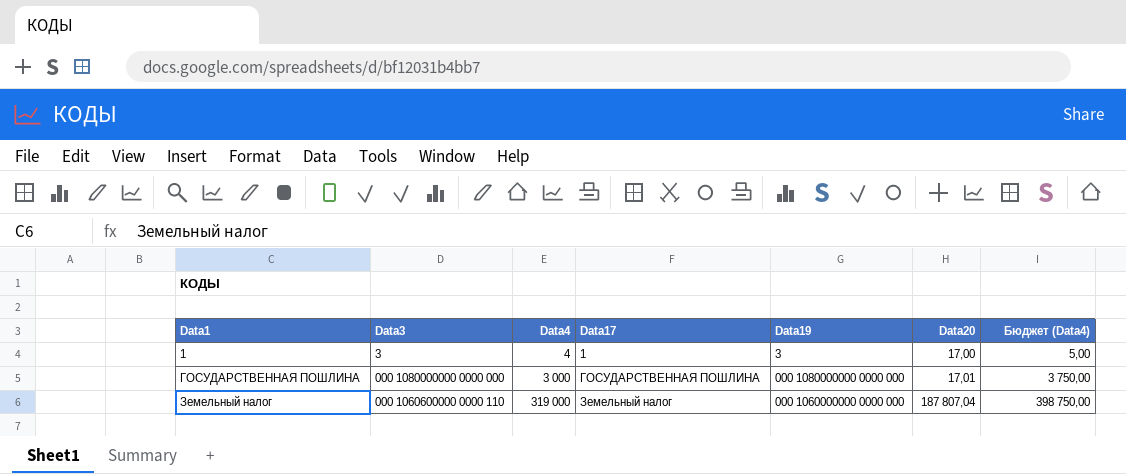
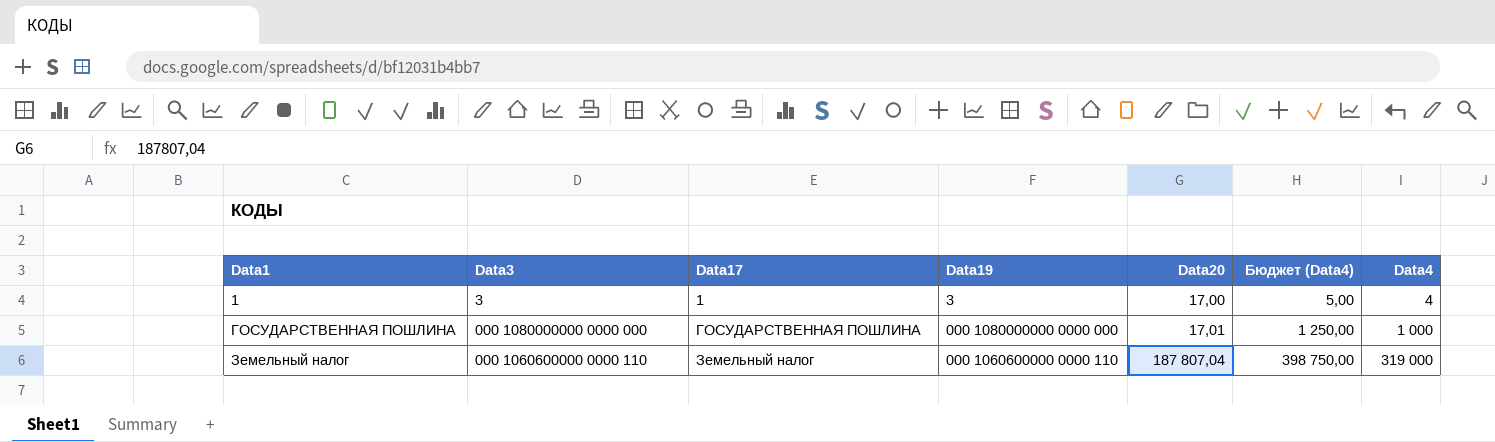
column Data4 | position: 3 -> 7
ГОСУДАРСТВЕННАЯ ПОШЛИНА | Бюджет (Data4): 3 750,00 -> 1 250,00
ГОСУДАРСТВЕННАЯ ПОШЛИНА | Data4: 3 000 -> 1 000
Земельный налог | Data19: 000 1060000000 0000 000 -> 000 1060600000 0000 110

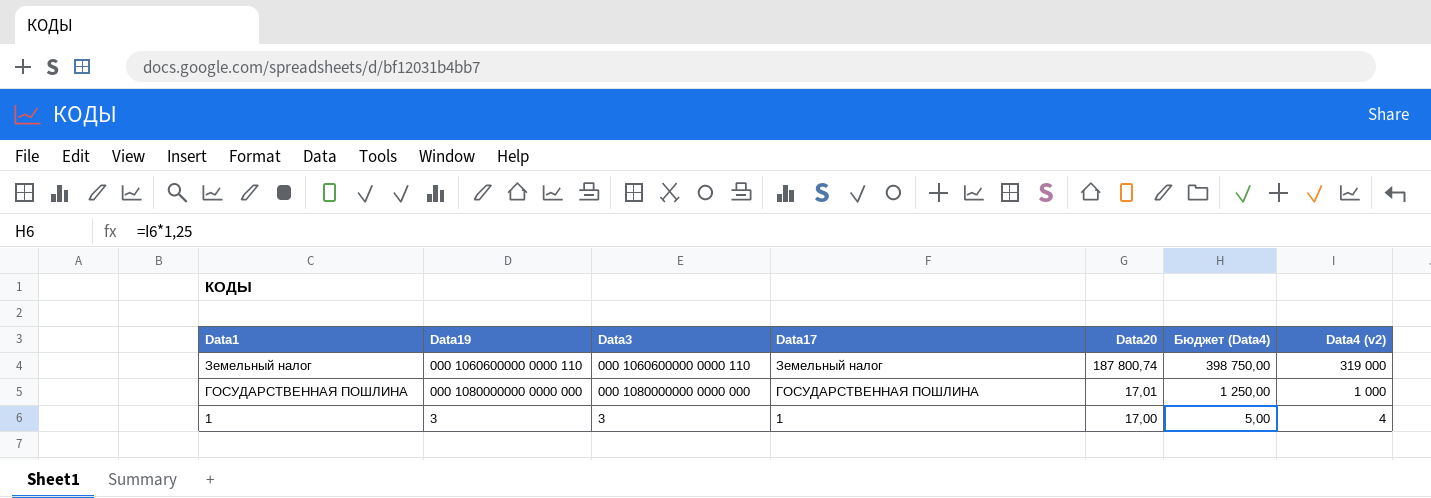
row order: Data1 ascending -> Data1 descending
column Data19 | position: 4 -> 2
column name: Data4 -> Data4 (v2)
Земельный налог | Data20: 187 807,04 -> 187 800,74

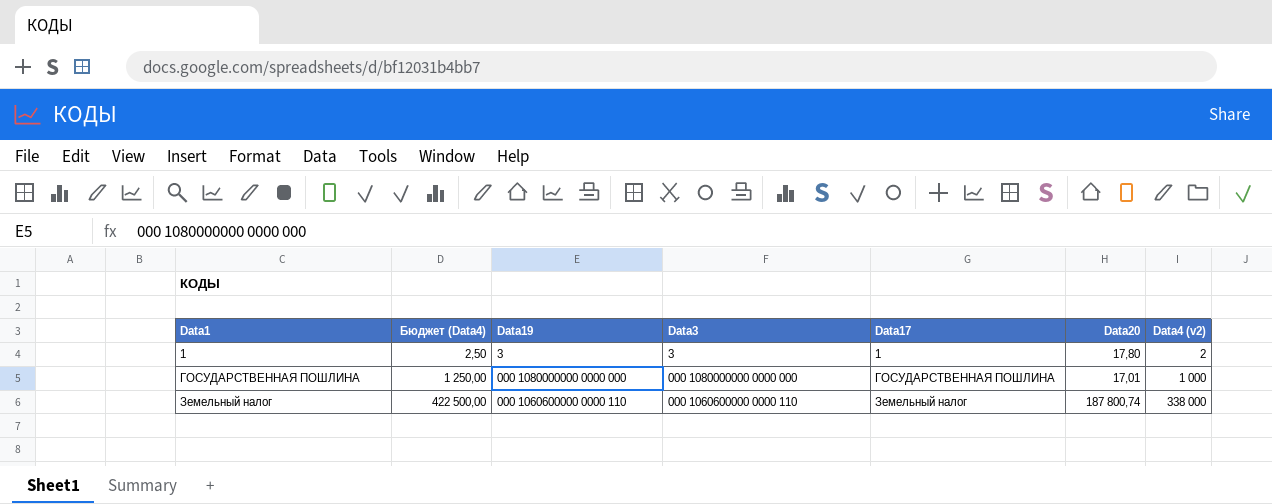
row order: Data1 descending -> Data1 ascending
column Бюджет (Data4) | position: 6 -> 2
1 | Бюджет (Data4): 5,00 -> 2,50
1 | Data20: 17,00 -> 17,80
1 | Data4 (v2): 4 -> 2
Земельный налог | Бюджет (Data4): 398 750,00 -> 422 500,00
Земельный налог | Data4 (v2): 319 000 -> 338 000

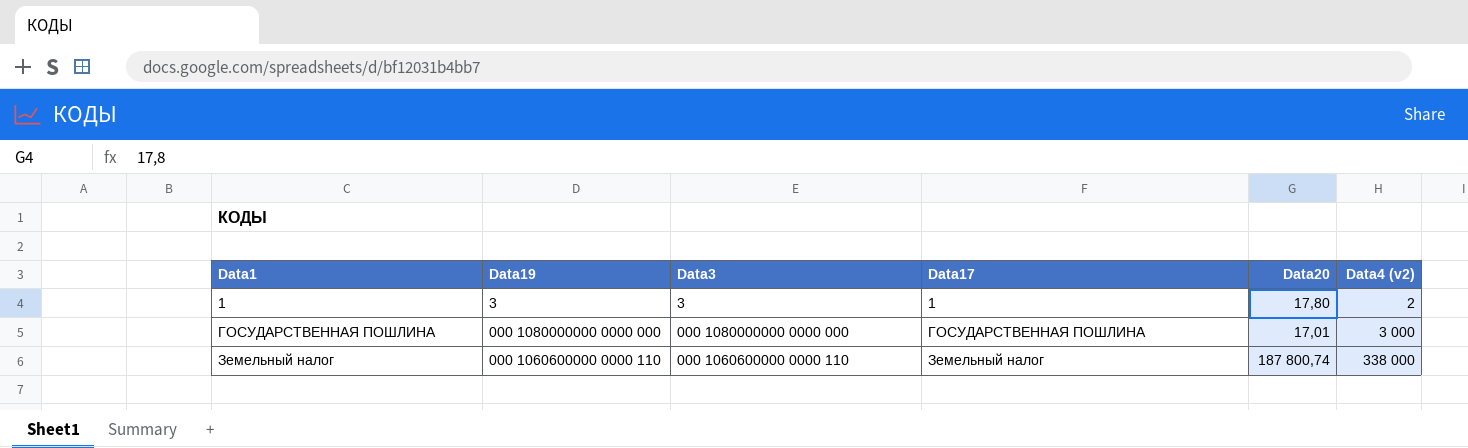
column Бюджет (Data4) | formula: [Data4 (v2)] * 1,25 -> none
ГОСУДАРСТВЕННАЯ ПОШЛИНА | Data4 (v2): 1 000 -> 3 000

